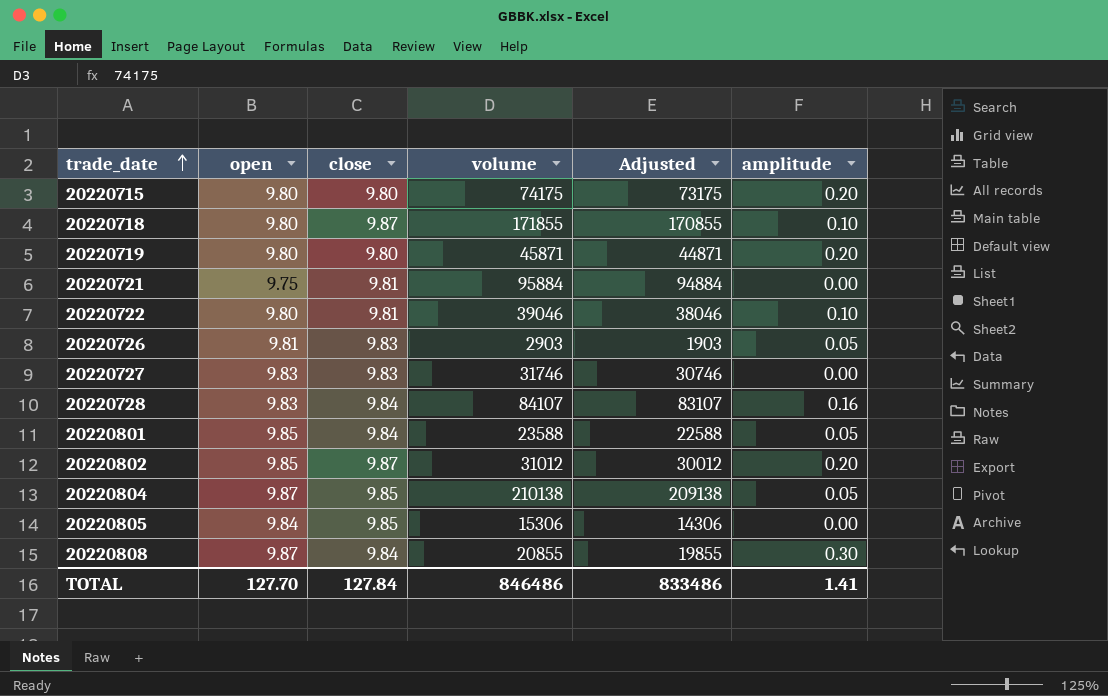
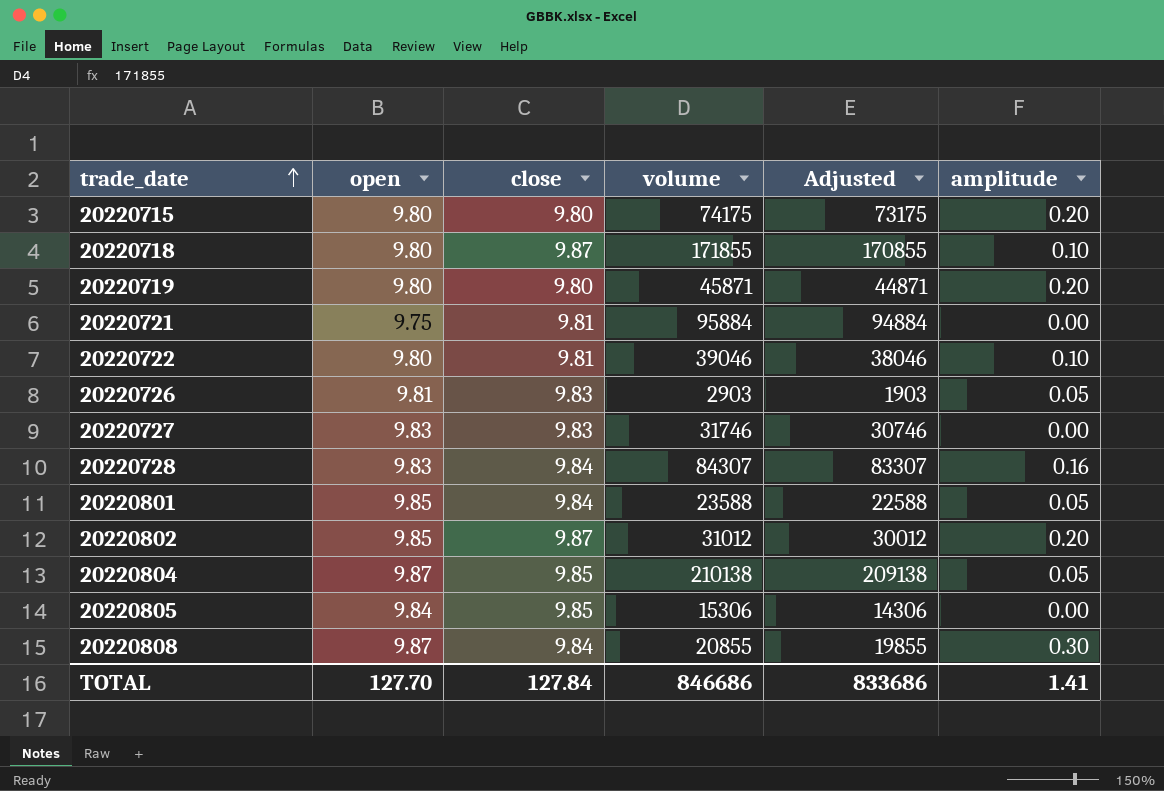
20220728 | volume: 84107 -> 84307
20220728 | Adjusted: 83107 -> 83307
TOTAL | volume: 846486 -> 846686
TOTAL | Adjusted: 833486 -> 833686

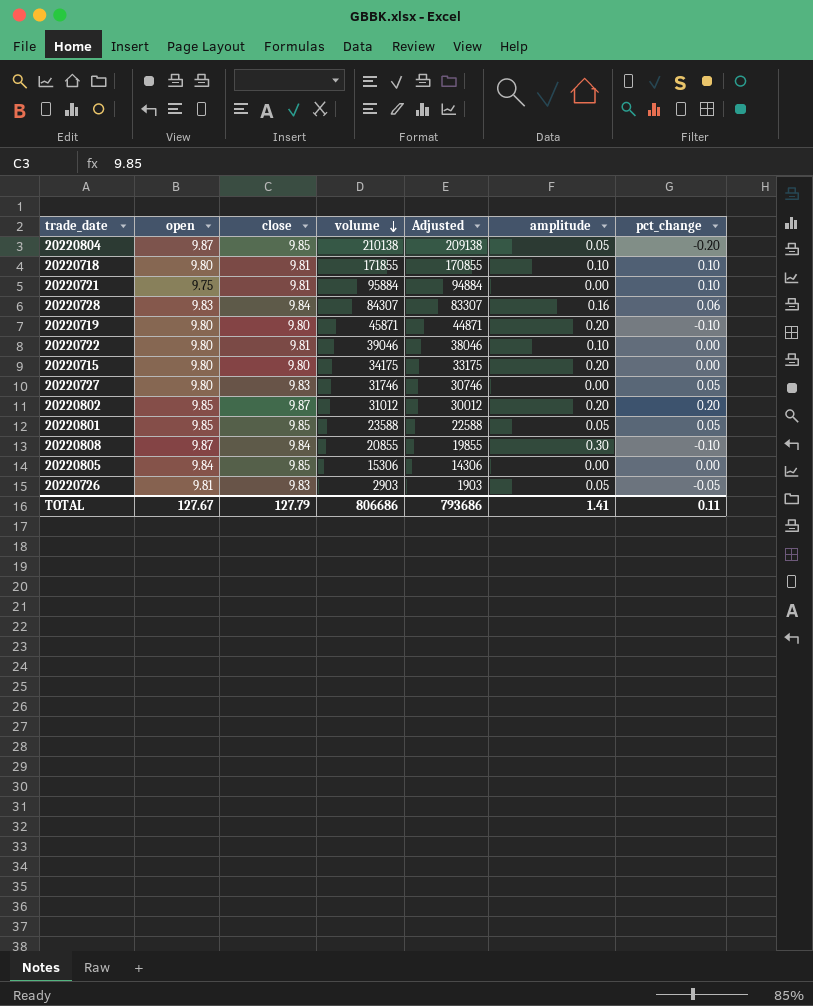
row order: trade_date ascending -> volume descending
column pct_change | position: none -> 7
20220718 | close: 9.87 -> 9.81
20220715 | volume: 74175 -> 34175
20220715 | Adjusted: 73175 -> 33175
20220727 | open: 9.83 -> 9.80
20220801 | close: 9.84 -> 9.85
TOTAL | open: 127.70 -> 127.67
TOTAL | close: 127.84 -> 127.79
TOTAL | volume: 846686 -> 806686
TOTAL | Adjusted: 833686 -> 793686

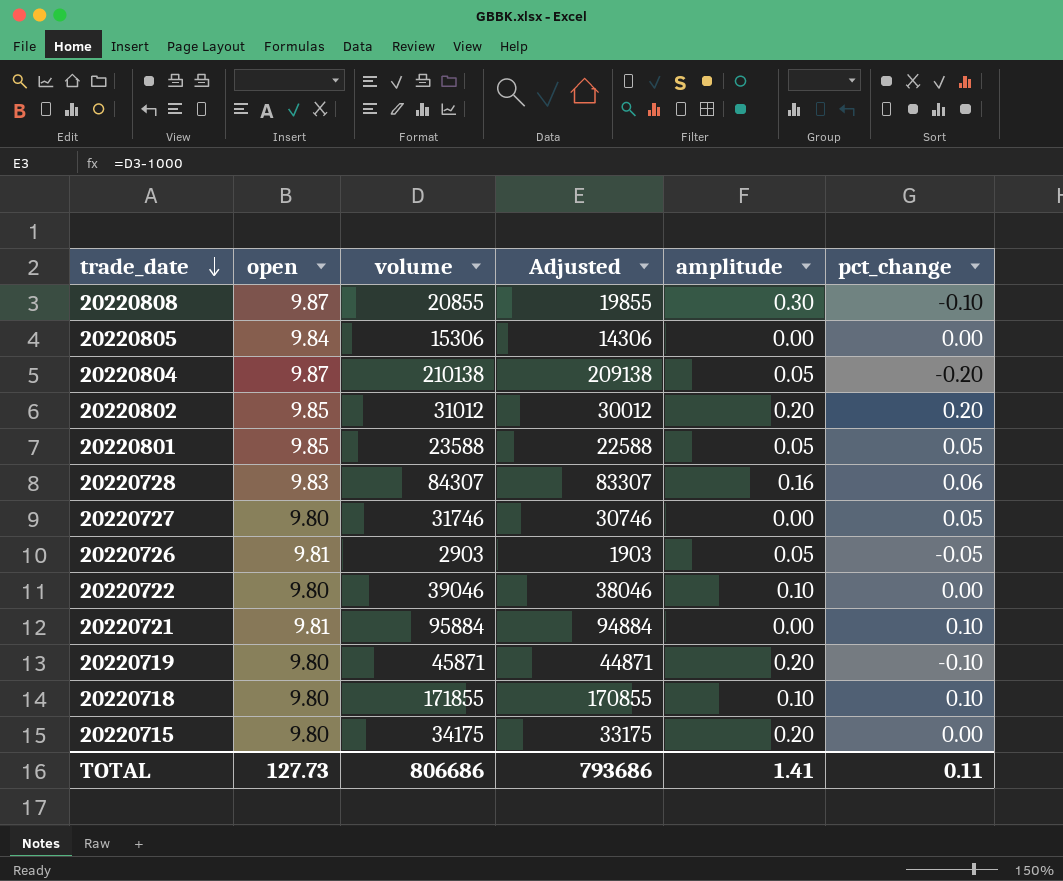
row order: volume descending -> trade_date descending
column close | position: 3 -> none
20220721 | open: 9.75 -> 9.81
TOTAL | open: 127.67 -> 127.73

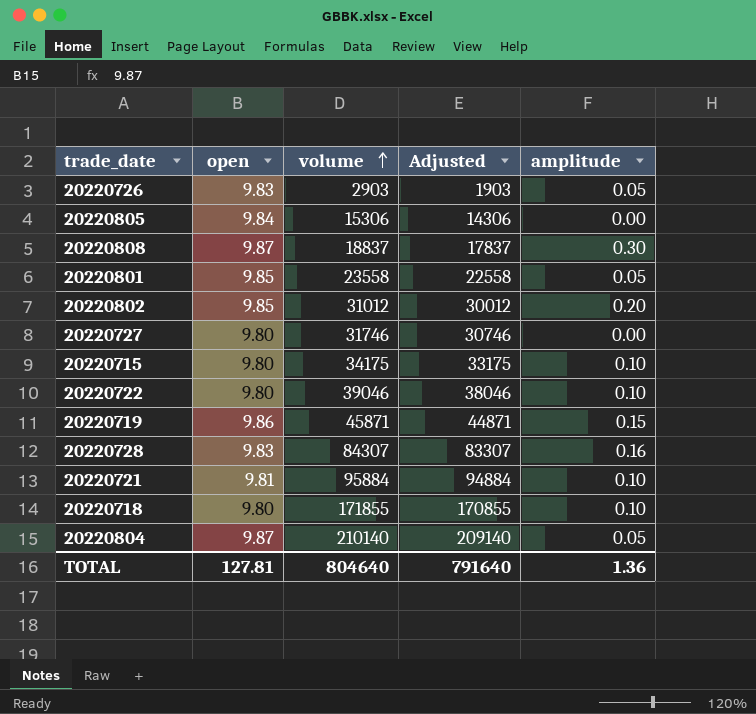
row order: trade_date descending -> volume ascending
column pct_change | position: 6 -> none
20220726 | open: 9.81 -> 9.83
20220808 | volume: 20855 -> 18837
20220808 | Adjusted: 19855 -> 17837
20220801 | volume: 23588 -> 23558
20220801 | Adjusted: 22588 -> 22558
20220715 | amplitude: 0.20 -> 0.10
20220719 | open: 9.80 -> 9.86
20220719 | amplitude: 0.20 -> 0.15
20220721 | amplitude: 0.00 -> 0.10
20220804 | volume: 210138 -> 210140
20220804 | Adjusted: 209138 -> 209140
TOTAL | open: 127.73 -> 127.81
TOTAL | volume: 806686 -> 804640
TOTAL | Adjusted: 793686 -> 791640
TOTAL | amplitude: 1.41 -> 1.36

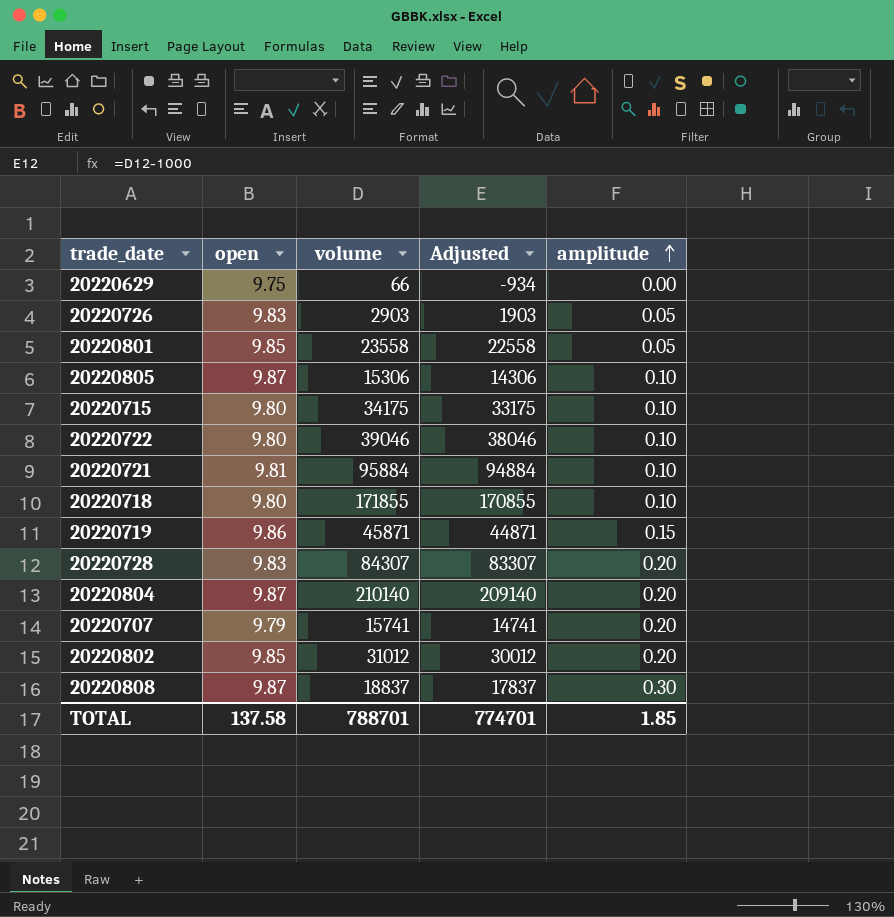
row order: volume ascending -> amplitude ascending
row 20220727: 9.80 | 31746 | 30746 | 0.00 -> none
row 20220629: none -> 9.75 | 66 | -934 | 0.00
20220805 | open: 9.84 -> 9.87
20220805 | amplitude: 0.00 -> 0.10
20220728 | amplitude: 0.16 -> 0.20
20220804 | amplitude: 0.05 -> 0.20
row 20220707: none -> 9.79 | 15741 | 14741 | 0.20
TOTAL | open: 127.81 -> 137.58
TOTAL | volume: 804640 -> 788701
TOTAL | Adjusted: 791640 -> 774701
TOTAL | amplitude: 1.36 -> 1.85

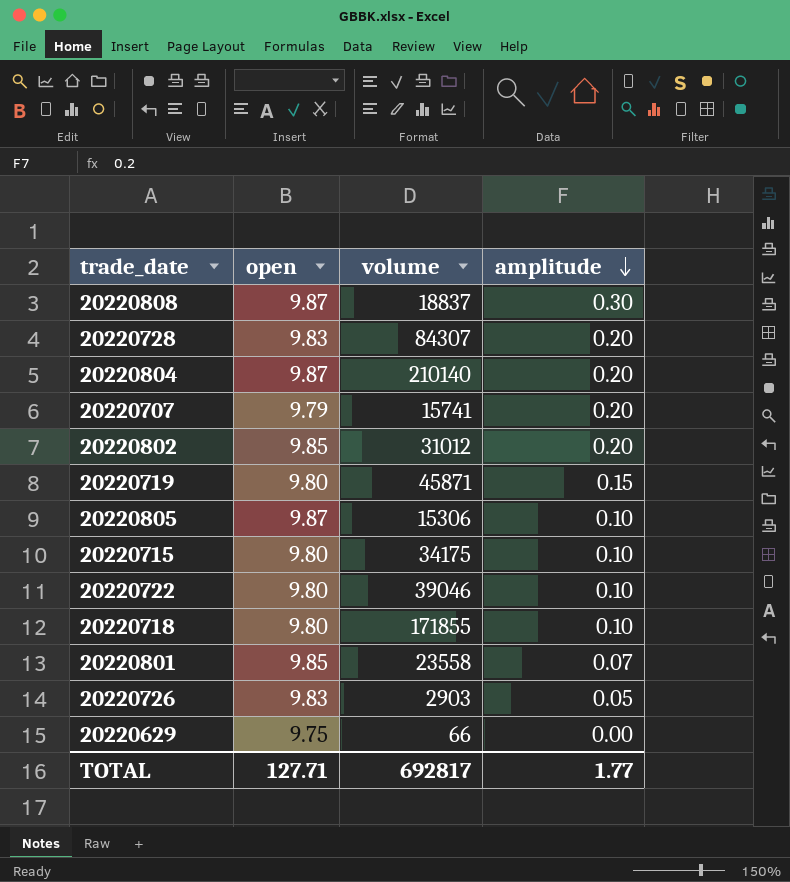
row order: amplitude ascending -> amplitude descending
column Adjusted | formula: [volume] - 1000 -> none
row 20220721: 9.81 | 95884 | 94884 | 0.10 -> none
20220719 | open: 9.86 -> 9.80
20220801 | amplitude: 0.05 -> 0.07
TOTAL | open: 137.58 -> 127.71
TOTAL | volume: 788701 -> 692817
TOTAL | amplitude: 1.85 -> 1.77

